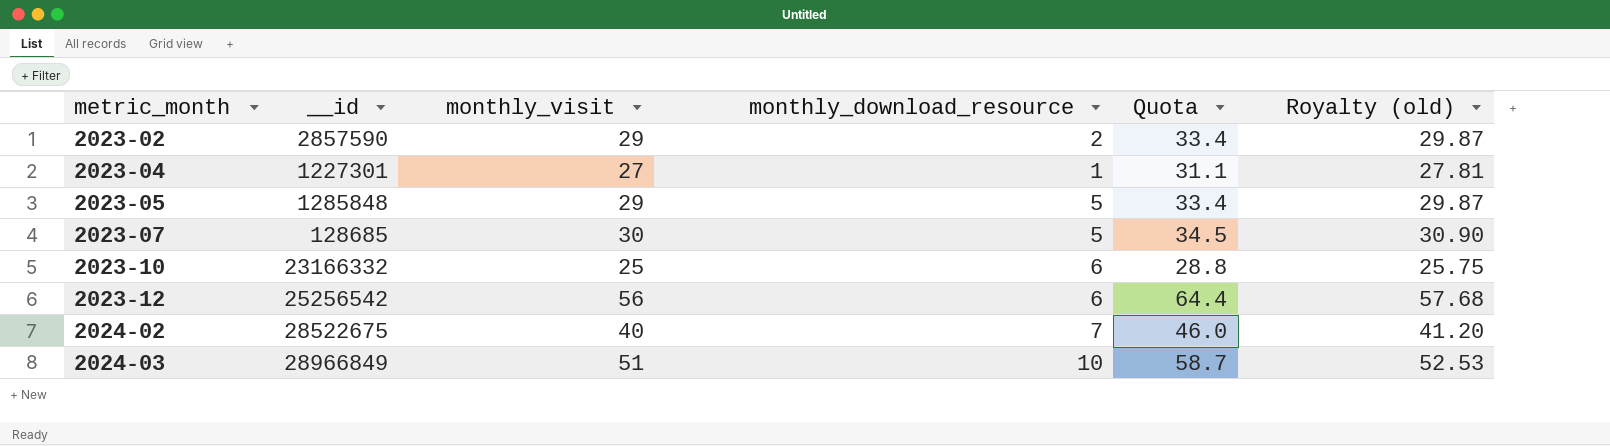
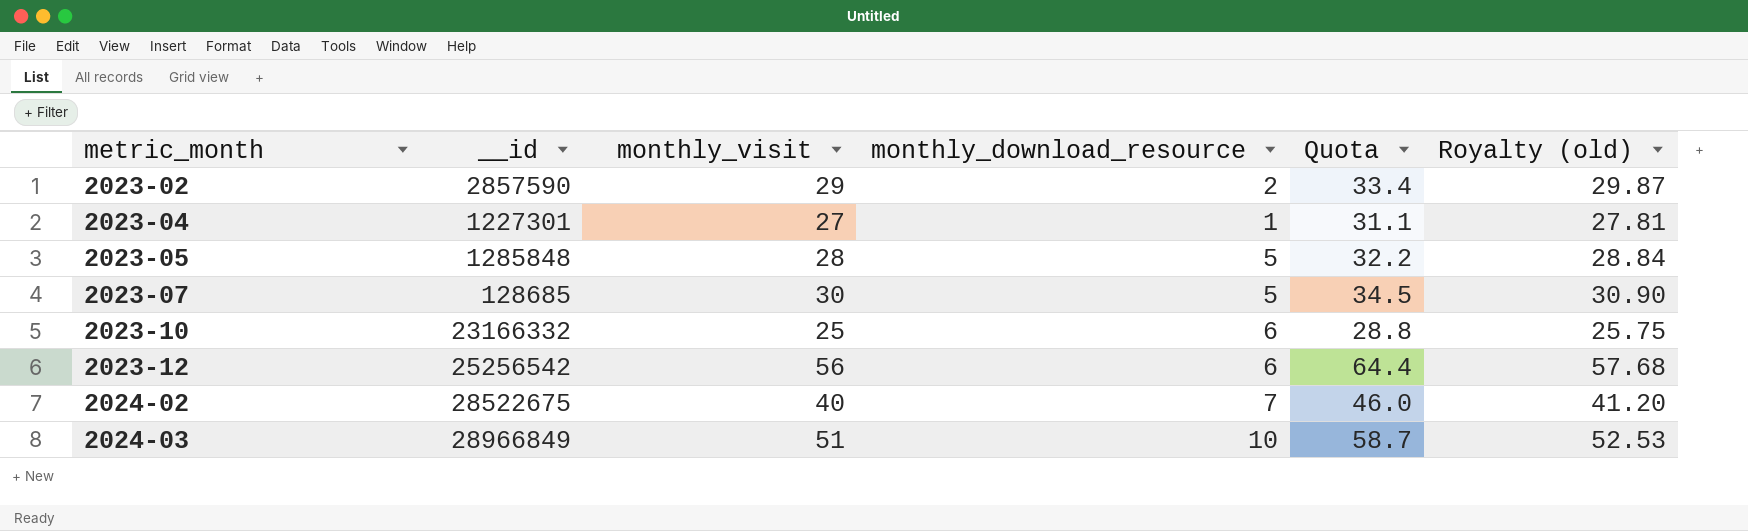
2023-05 | monthly_visit: 29 -> 28
2023-05 | Quota: 33.4 -> 32.2
2023-05 | Royalty (old): 29.87 -> 28.84

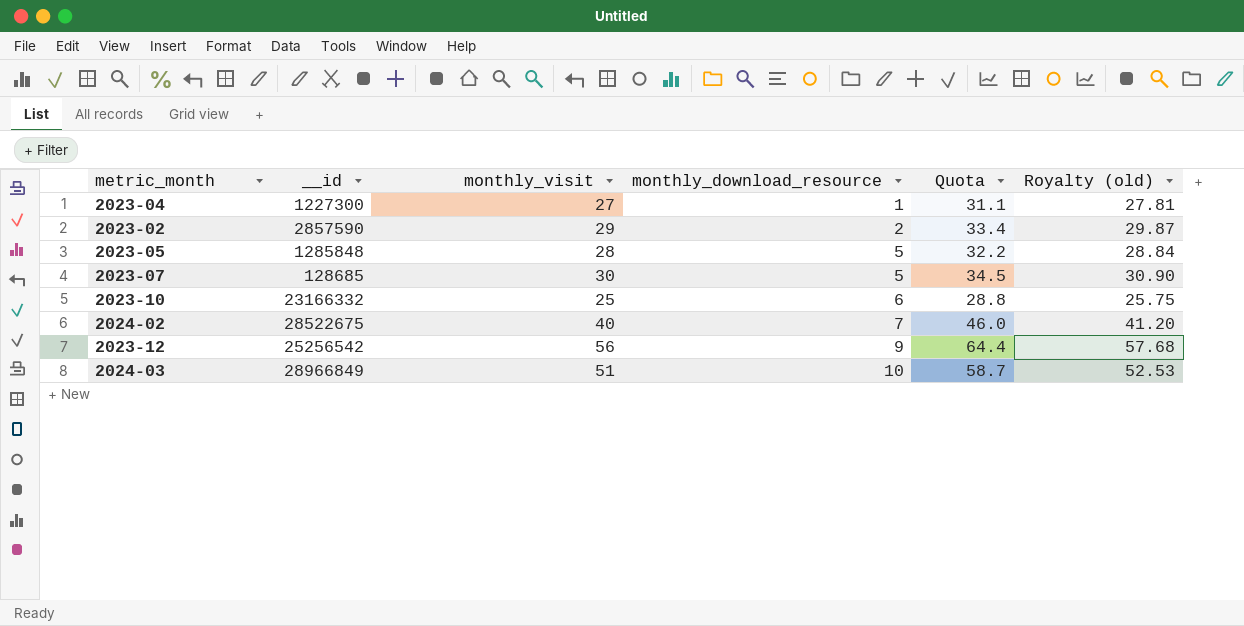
row order: metric_month ascending -> monthly_download_resource ascending
2023-04 | __id: 1227301 -> 1227300
2023-12 | monthly_download_resource: 6 -> 9

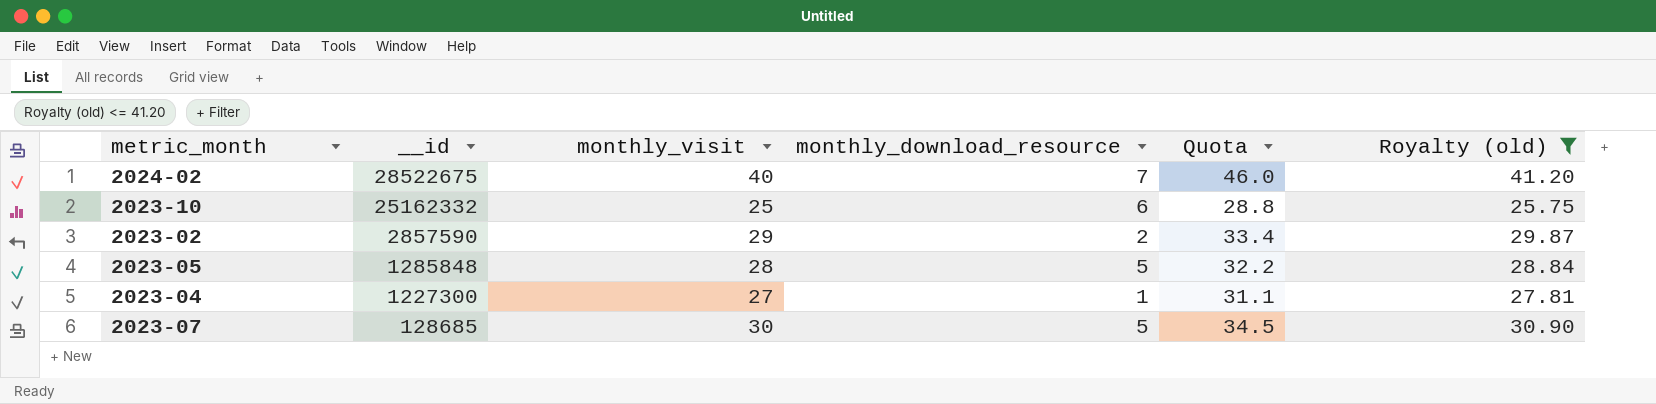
filter: none -> Royalty (old) <= 41.20
row order: monthly_download_resource ascending -> __id descending
2023-10 | __id: 23166332 -> 25162332

